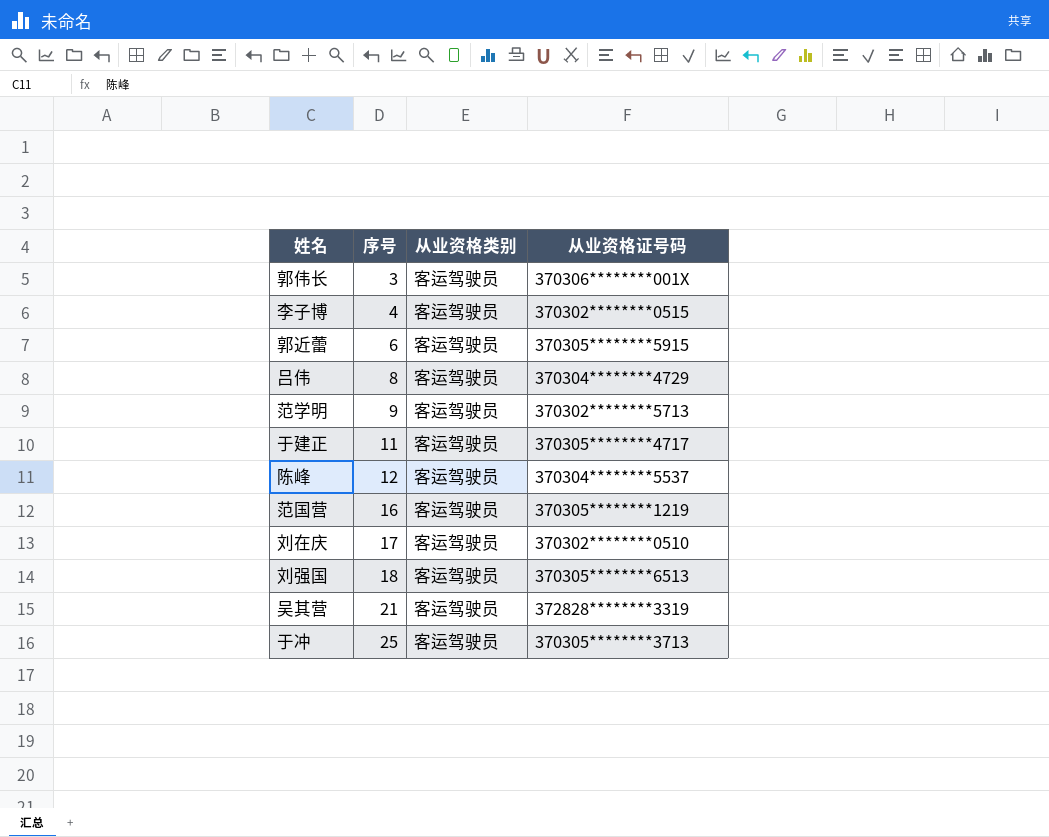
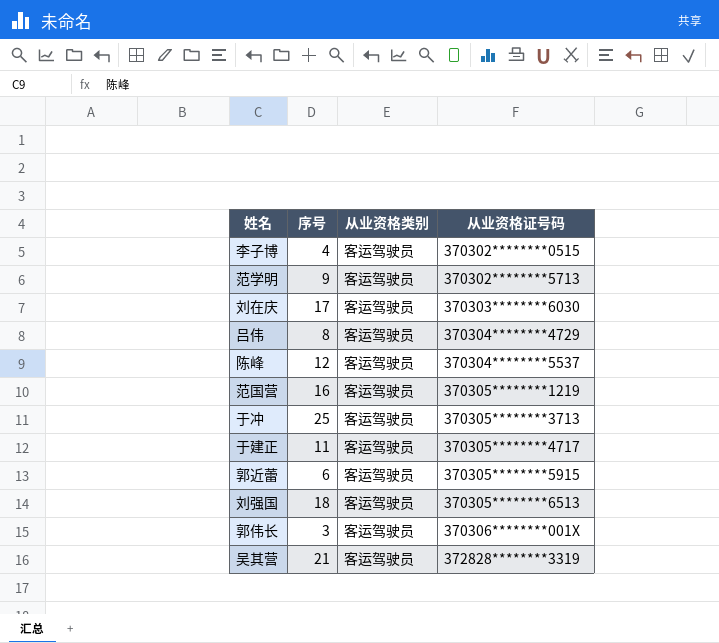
row order: 序号 ascending -> 从业资格证号码 ascending
刘在庆 | 从业资格证号码: 370302********0510 -> 370303********6030

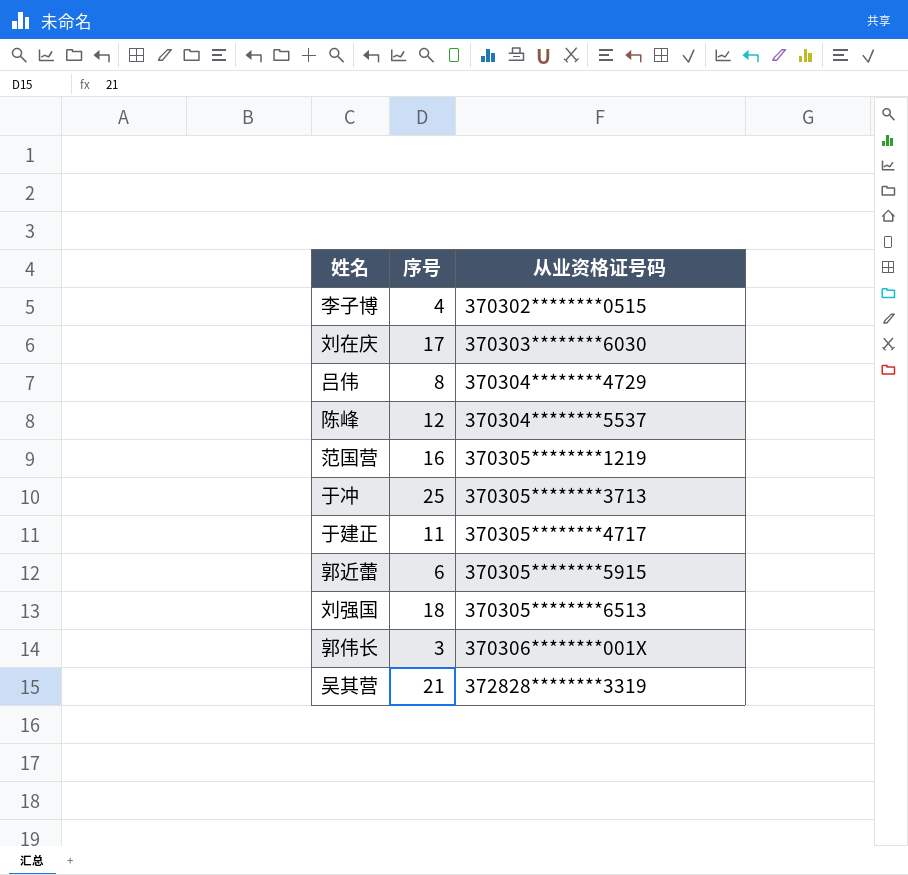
column 从业资格类别 | position: 3 -> none
row 范学明: 9 | 客运驾驶员 | 370302********5713 -> none

